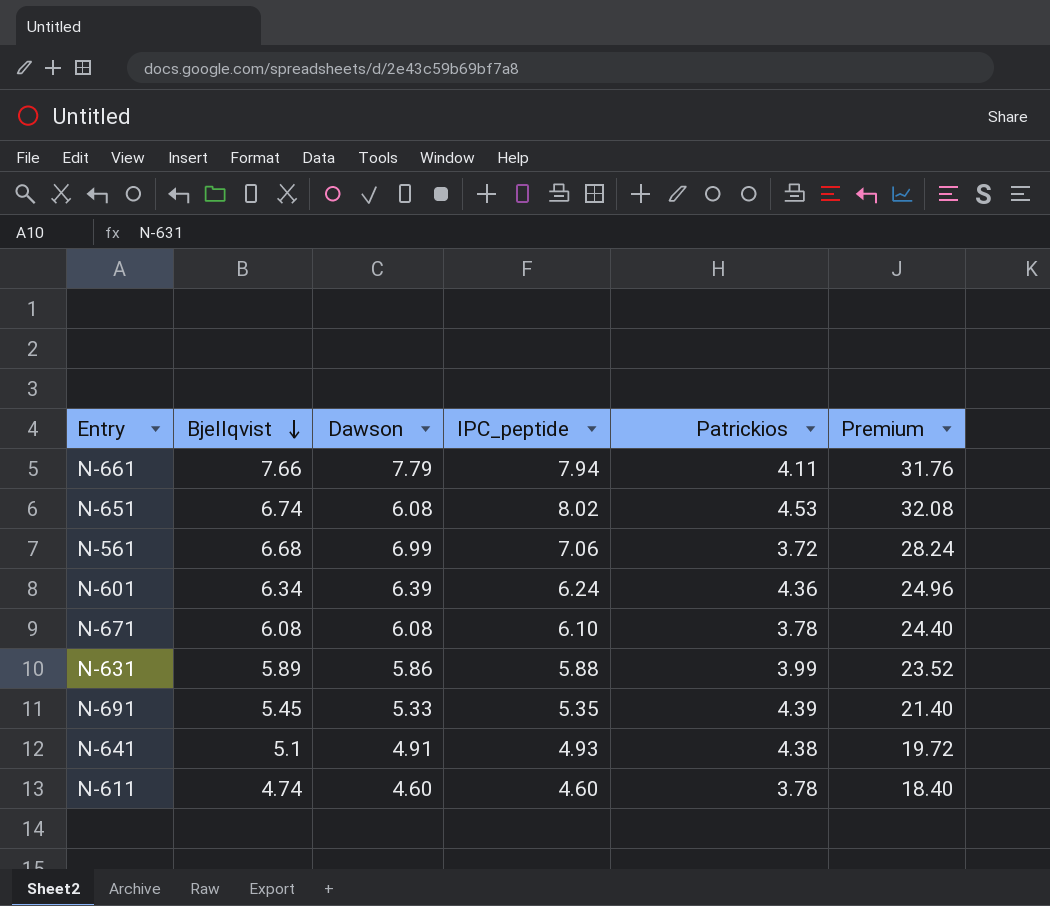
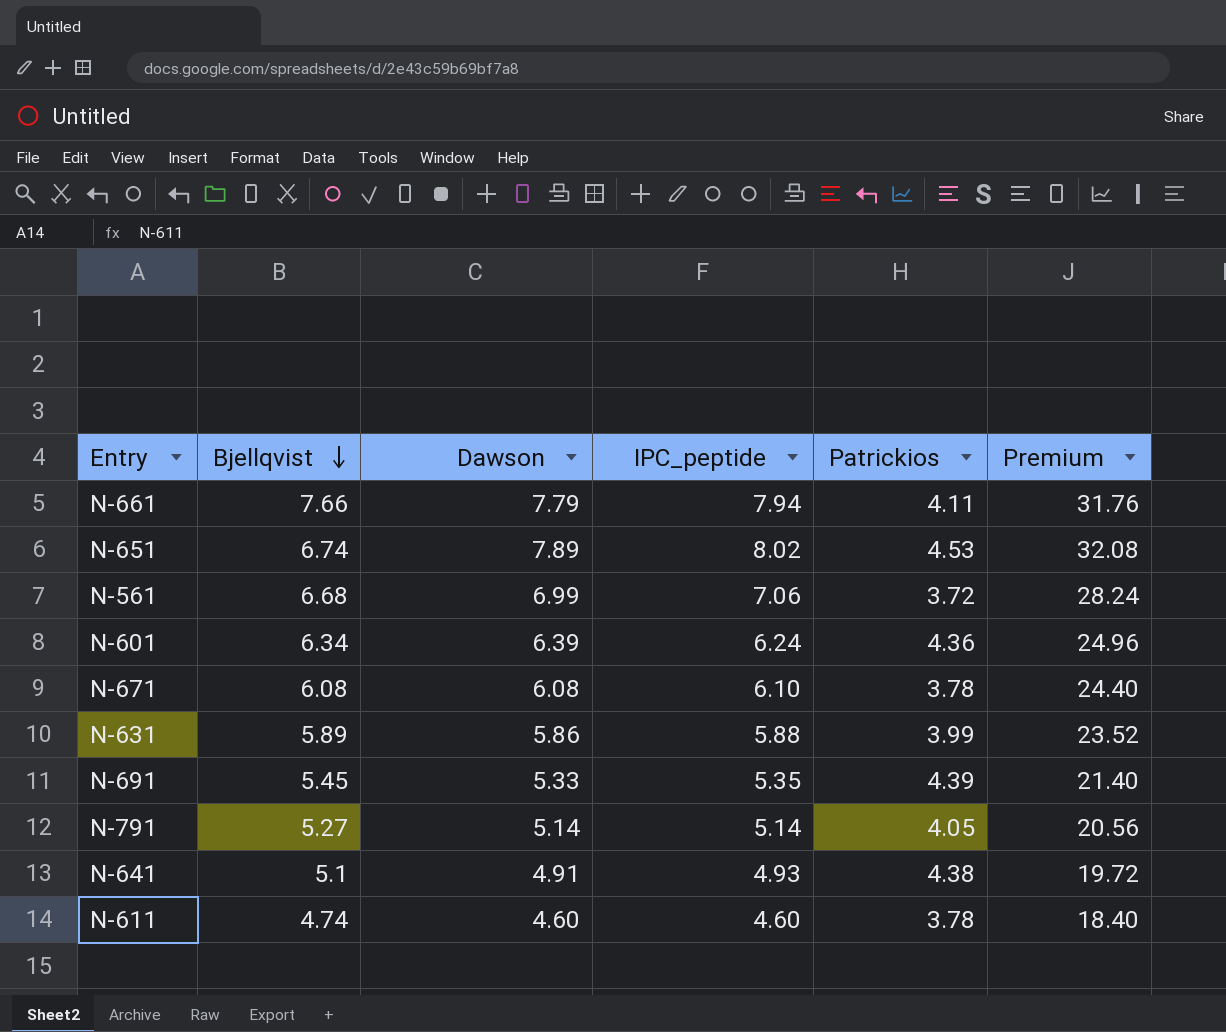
N-651 | Dawson: 6.08 -> 7.89
row N-791: none -> 5.27 | 5.14 | 5.14 | 4.05 | 20.56

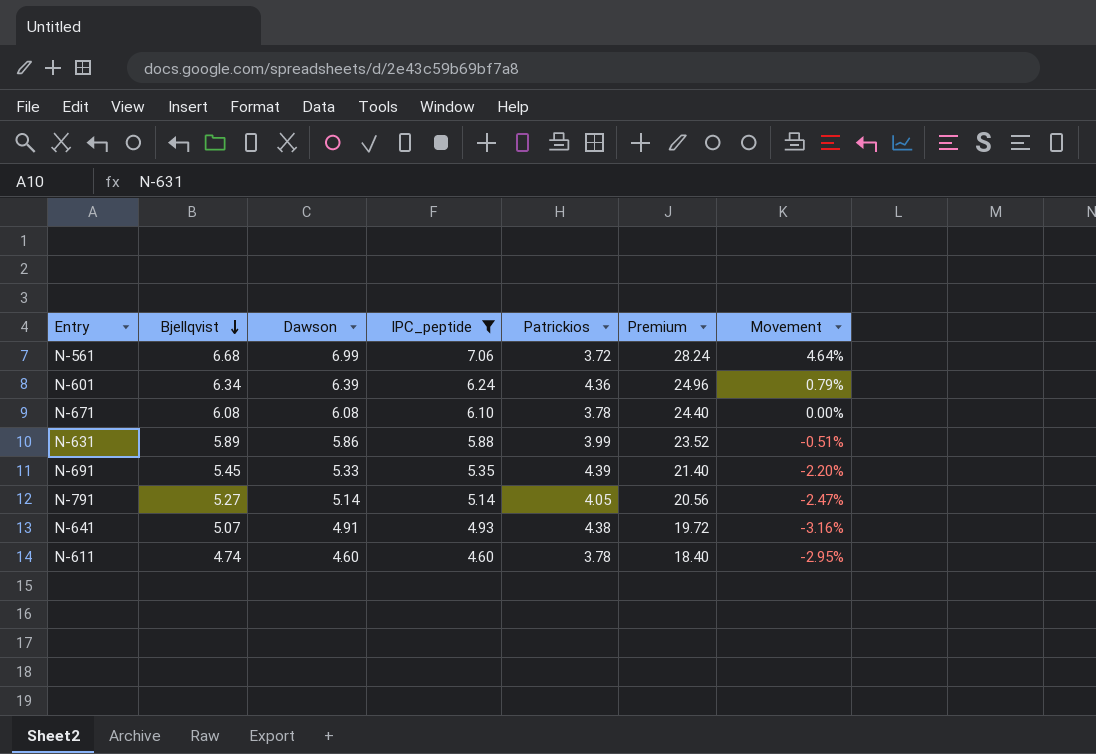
filter: none -> IPC_peptide <= 7.06
column Movement | formula: none -> ([Dawson] - [Bjellqvist]) / [Bjellqvist]
N-641 | Bjellqvist: 5.1 -> 5.07

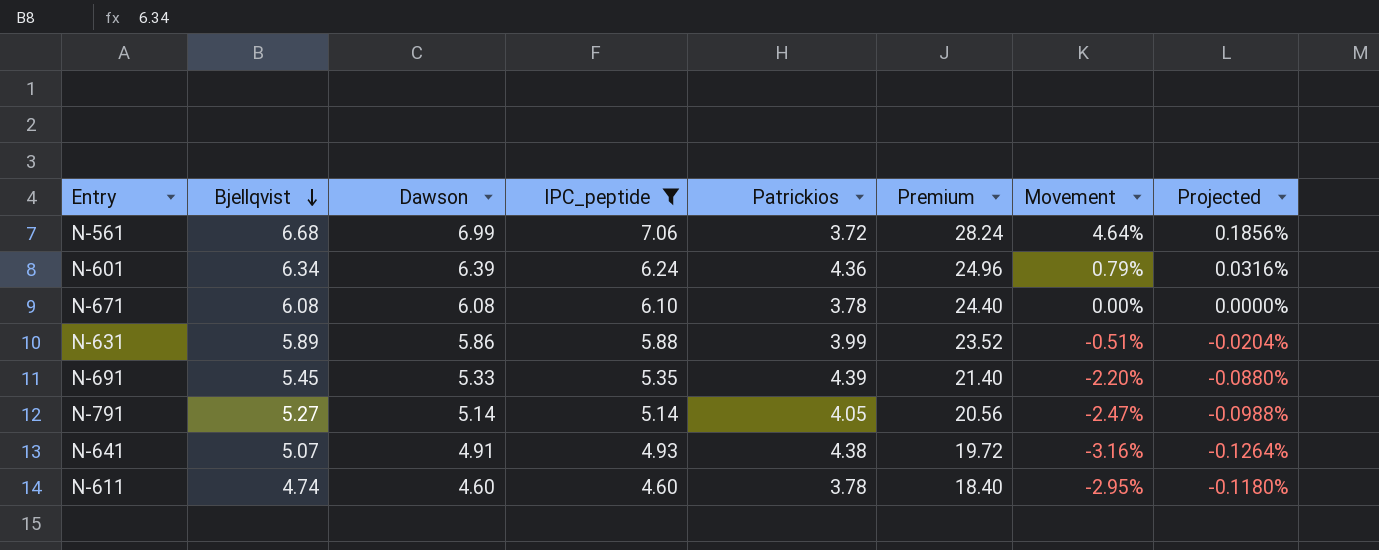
column Projected | formula: none -> [Movement] * 0.04

